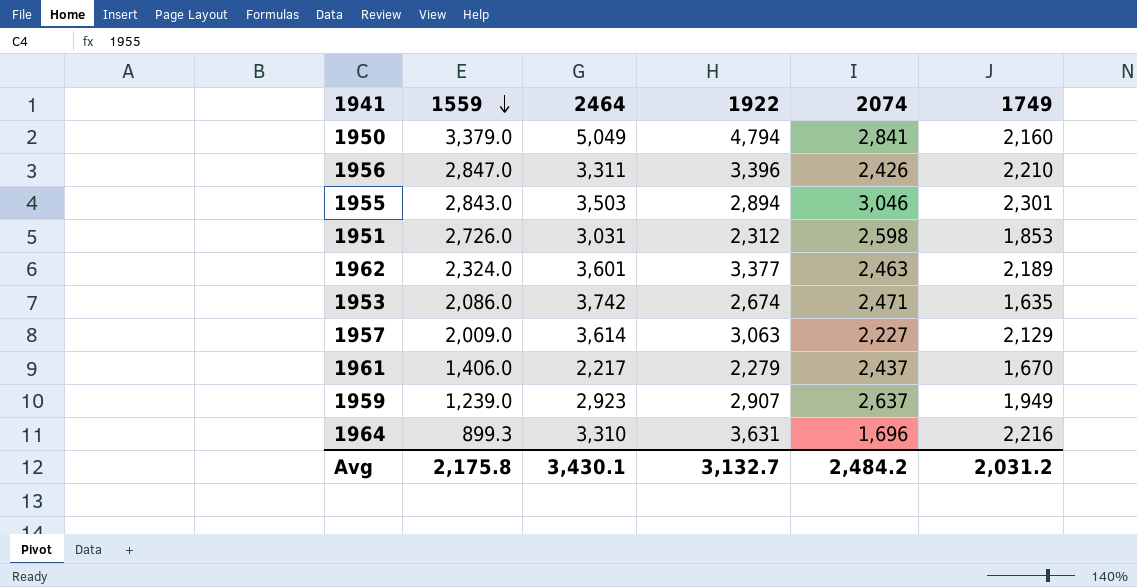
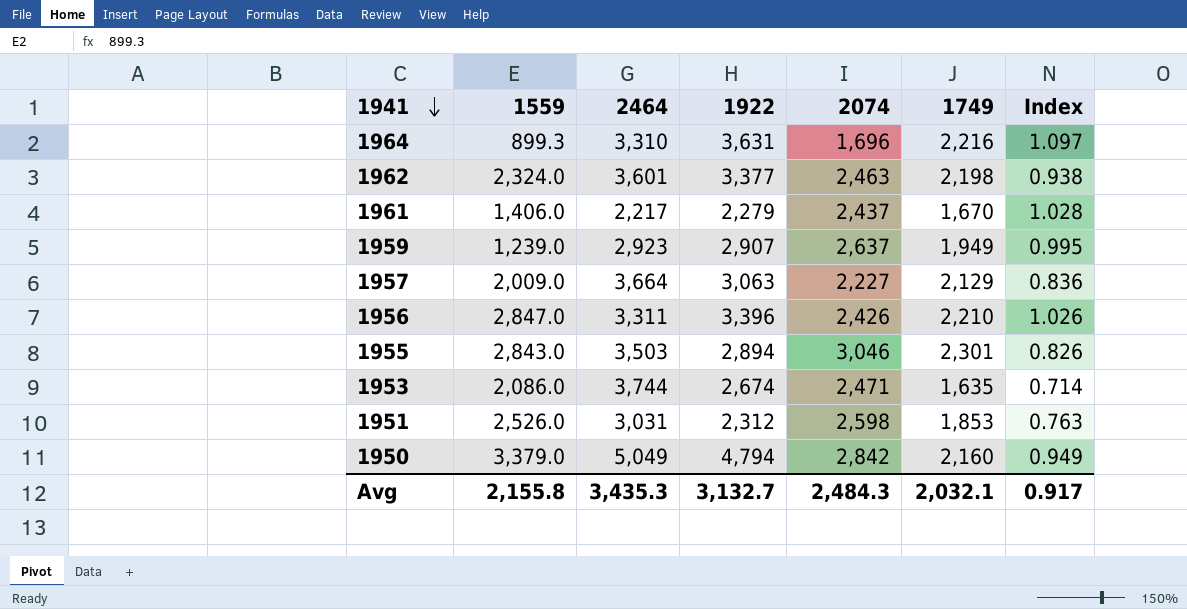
row order: 1559 descending -> 1941 descending
column Index | formula: none -> [1922] / [2464]
1962 | 1749: 2,189 -> 2,198
1957 | 2464: 3,614 -> 3,664
1953 | 2464: 3,742 -> 3,744
1951 | 1559: 2,726.0 -> 2,526.0
1950 | 2074: 2,841 -> 2,842
Avg | 1559: 2,175.8 -> 2,155.8
Avg | 2464: 3,430.1 -> 3,435.3
Avg | 2074: 2,484.2 -> 2,484.3
Avg | 1749: 2,031.2 -> 2,032.1

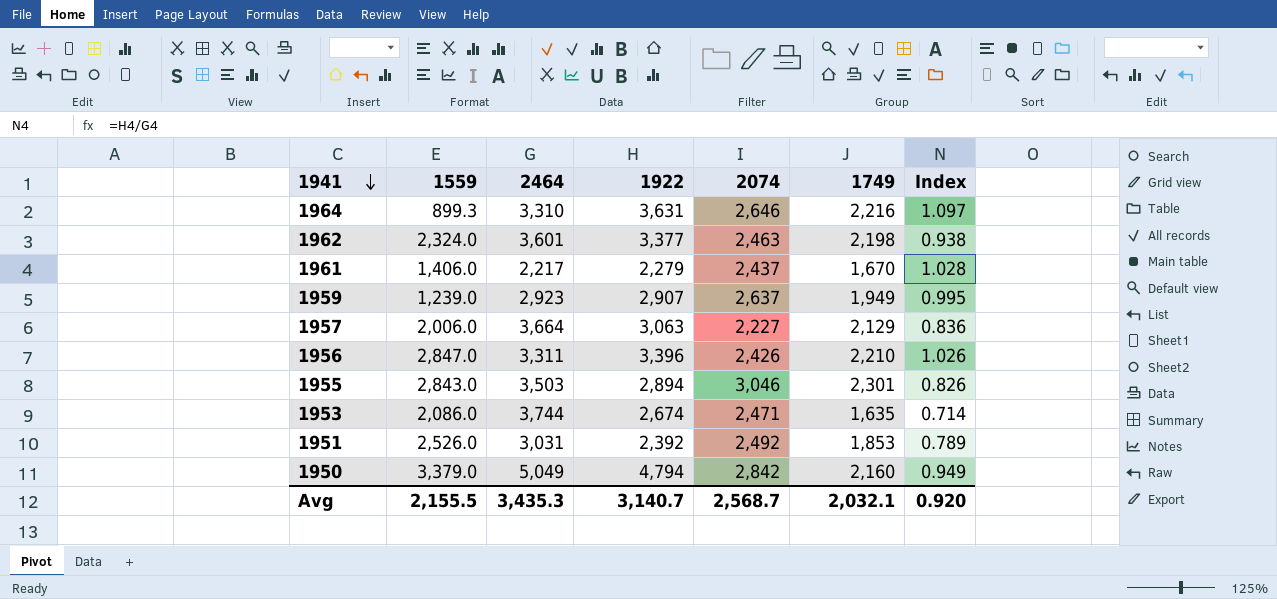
1964 | 2074: 1,696 -> 2,646
1957 | 1559: 2,009.0 -> 2,006.0
1951 | 1922: 2,312 -> 2,392
1951 | 2074: 2,598 -> 2,492
1951 | Index: 0.763 -> 0.789
Avg | 1559: 2,155.8 -> 2,155.5
Avg | 1922: 3,132.7 -> 3,140.7
Avg | 2074: 2,484.3 -> 2,568.7
Avg | Index: 0.917 -> 0.920

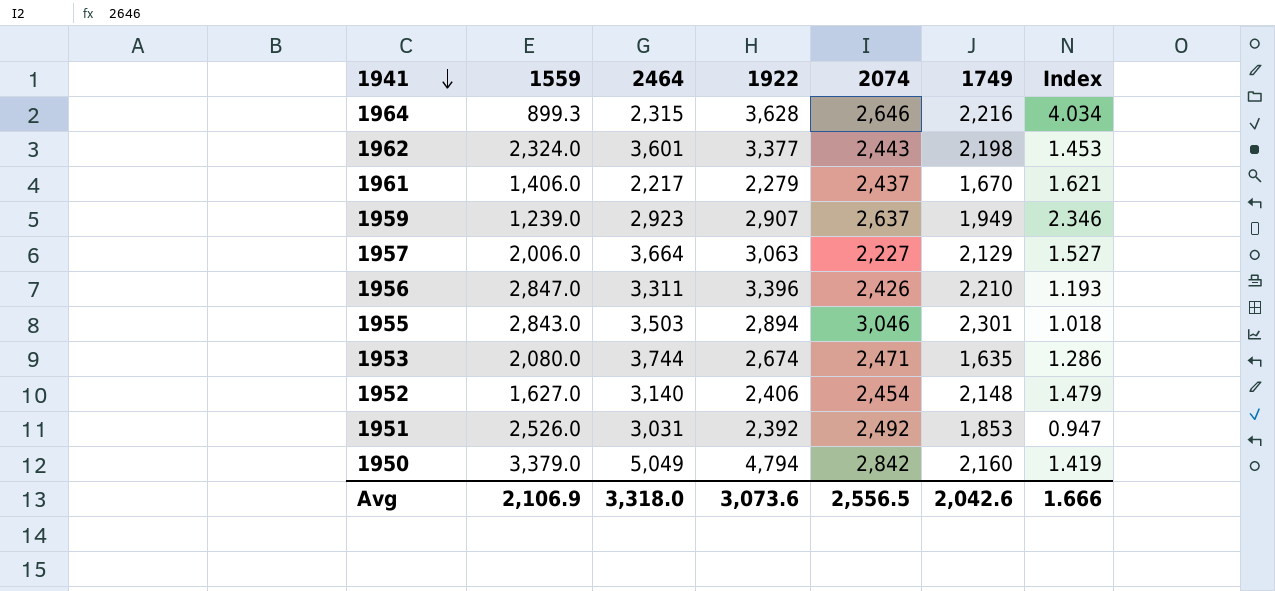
column Index | formula: [1922] / [2464] -> [1922] / [1559]
1964 | 2464: 3,310 -> 2,315
1964 | 1922: 3,631 -> 3,628
1962 | 2074: 2,463 -> 2,443
1953 | 1559: 2,086.0 -> 2,080.0
row 1952: none -> 1,627.0 | 3,140 | 2,406 | 2,454 | 2,148 | 1.479
Avg | 1559: 2,155.5 -> 2,106.9
Avg | 2464: 3,435.3 -> 3,318.0
Avg | 1922: 3,140.7 -> 3,073.6
Avg | 2074: 2,568.7 -> 2,556.5
Avg | 1749: 2,032.1 -> 2,042.6
Avg | Index: 0.920 -> 1.666

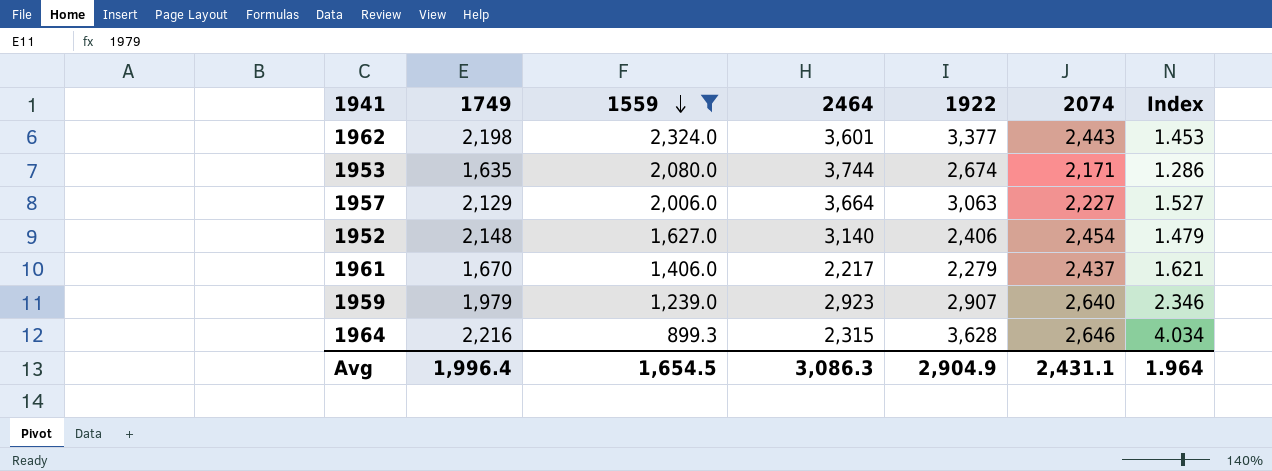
filter: none -> 1559 <= 2,324.0
row order: 1941 descending -> 1559 descending
column 1749 | position: 6 -> 2
1953 | 2074: 2,471 -> 2,171
1959 | 1749: 1,949 -> 1,979
1959 | 2074: 2,637 -> 2,640
Avg | 1749: 2,042.6 -> 1,996.4
Avg | 1559: 2,106.9 -> 1,654.5
Avg | 2464: 3,318.0 -> 3,086.3
Avg | 1922: 3,073.6 -> 2,904.9
Avg | 2074: 2,556.5 -> 2,431.1
Avg | Index: 1.666 -> 1.964

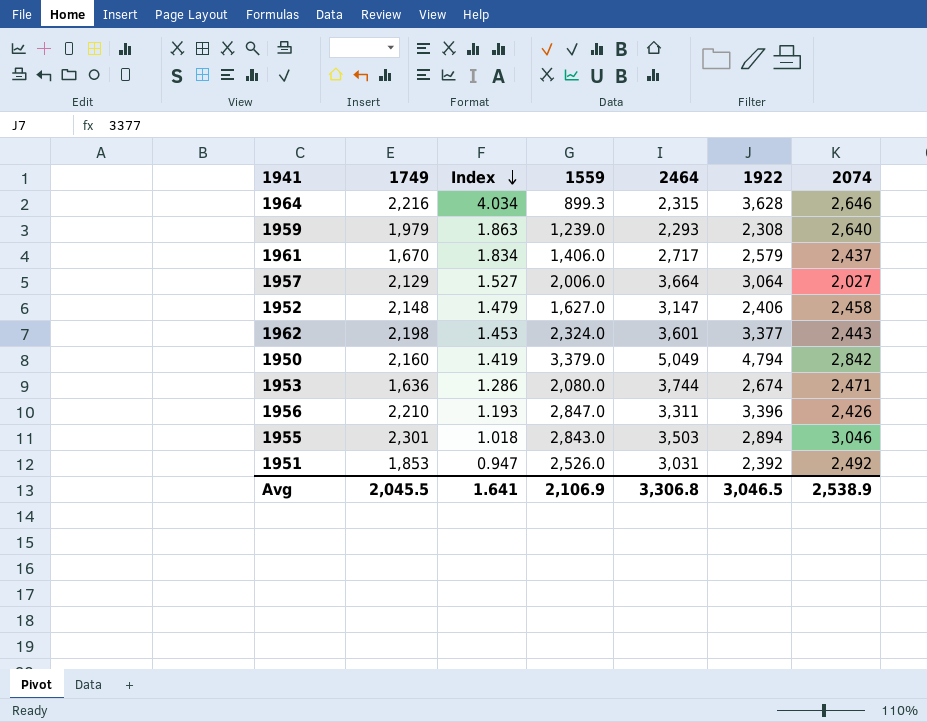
filter: 1559 <= 2,324.0 -> none
row order: 1559 descending -> Index descending
column Index | position: 7 -> 3
1959 | Index: 2.346 -> 1.863
1959 | 2464: 2,923 -> 2,293
1959 | 1922: 2,907 -> 2,308
1961 | Index: 1.621 -> 1.834
1961 | 2464: 2,217 -> 2,717
1961 | 1922: 2,279 -> 2,579
1957 | 1922: 3,063 -> 3,064
1957 | 2074: 2,227 -> 2,027
1952 | 2464: 3,140 -> 3,147
1952 | 2074: 2,454 -> 2,458
1953 | 1749: 1,635 -> 1,636
1953 | 2074: 2,171 -> 2,471
Avg | 1749: 1,996.4 -> 2,045.5
Avg | Index: 1.964 -> 1.641
Avg | 1559: 1,654.5 -> 2,106.9
Avg | 2464: 3,086.3 -> 3,306.8
Avg | 1922: 2,904.9 -> 3,046.5
Avg | 2074: 2,431.1 -> 2,538.9

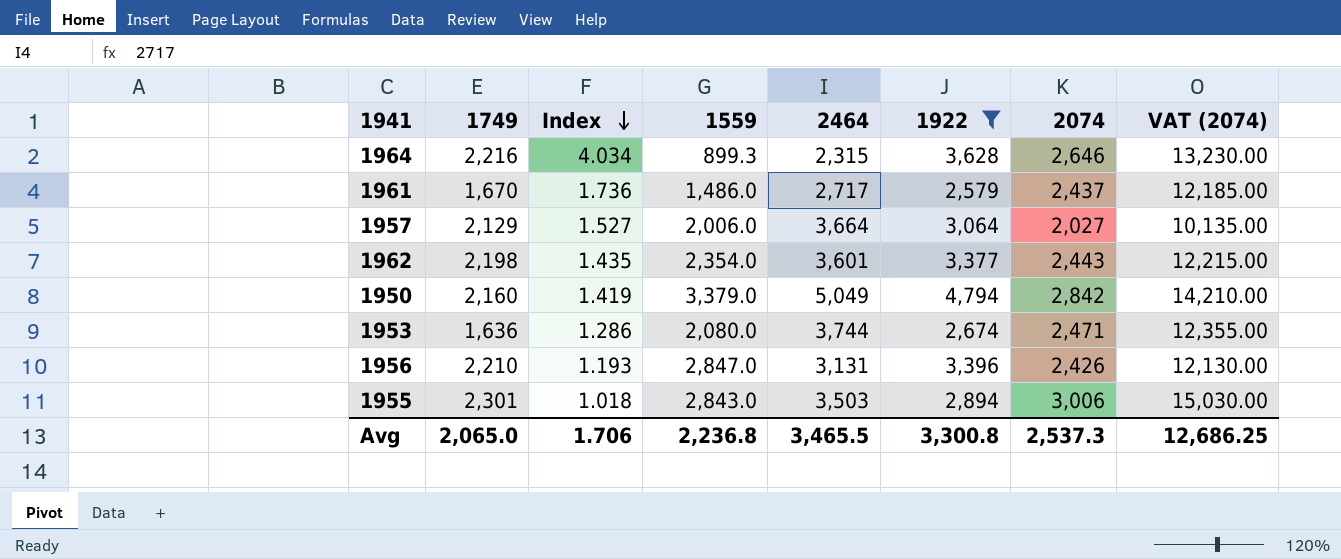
filter: none -> 1922 >= 2,579
column VAT (2074) | formula: none -> [2074] * 5
1961 | Index: 1.834 -> 1.736
1961 | 1559: 1,406.0 -> 1,486.0
1962 | Index: 1.453 -> 1.435
1962 | 1559: 2,324.0 -> 2,354.0
1956 | 2464: 3,311 -> 3,131
1955 | 2074: 3,046 -> 3,006
Avg | 1749: 2,045.5 -> 2,065.0
Avg | Index: 1.641 -> 1.706
Avg | 1559: 2,106.9 -> 2,236.8
Avg | 2464: 3,306.8 -> 3,465.5
Avg | 1922: 3,046.5 -> 3,300.8
Avg | 2074: 2,538.9 -> 2,537.3

